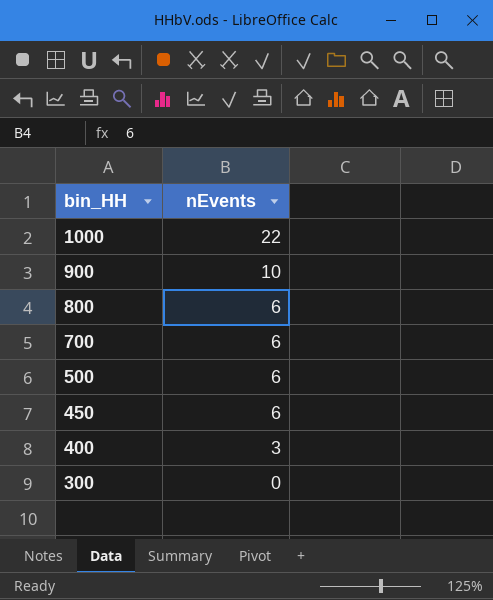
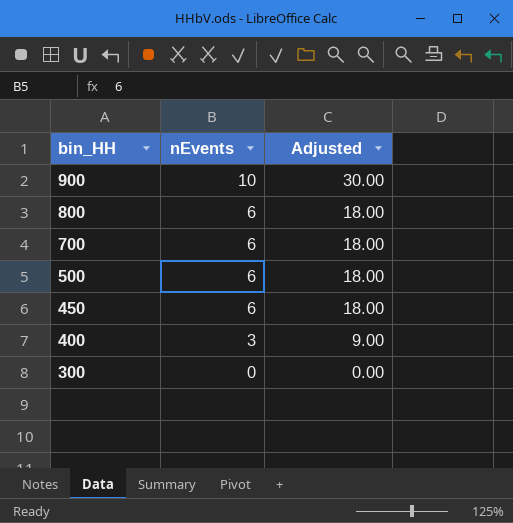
column Adjusted | formula: none -> [nEvents] * 3
row 1000: 22 -> none

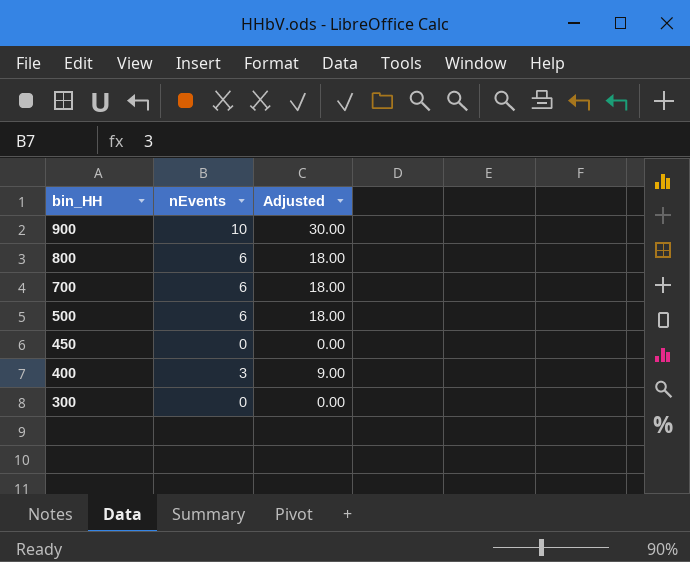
450 | nEvents: 6 -> 0
450 | Adjusted: 18.00 -> 0.00

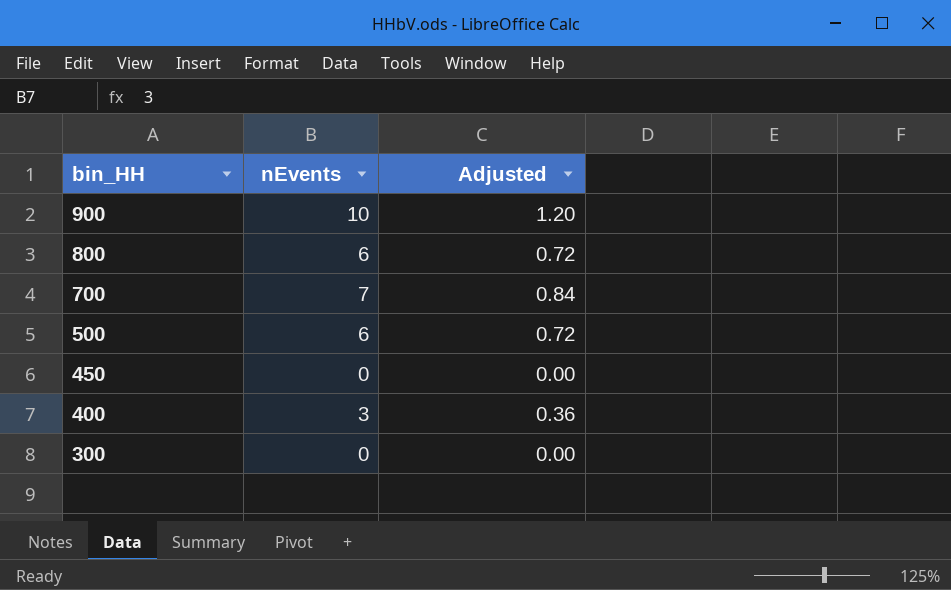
column Adjusted | formula: [nEvents] * 3 -> [nEvents] * 0.12
700 | nEvents: 6 -> 7

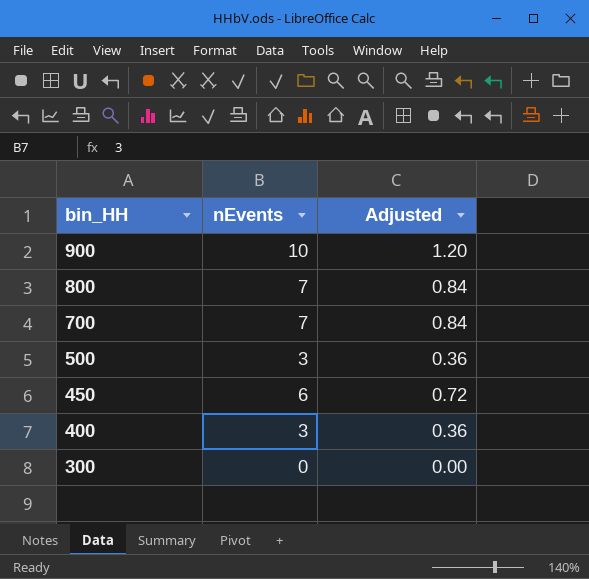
800 | nEvents: 6 -> 7
800 | Adjusted: 0.72 -> 0.84
500 | nEvents: 6 -> 3
500 | Adjusted: 0.72 -> 0.36
450 | nEvents: 0 -> 6
450 | Adjusted: 0.00 -> 0.72

